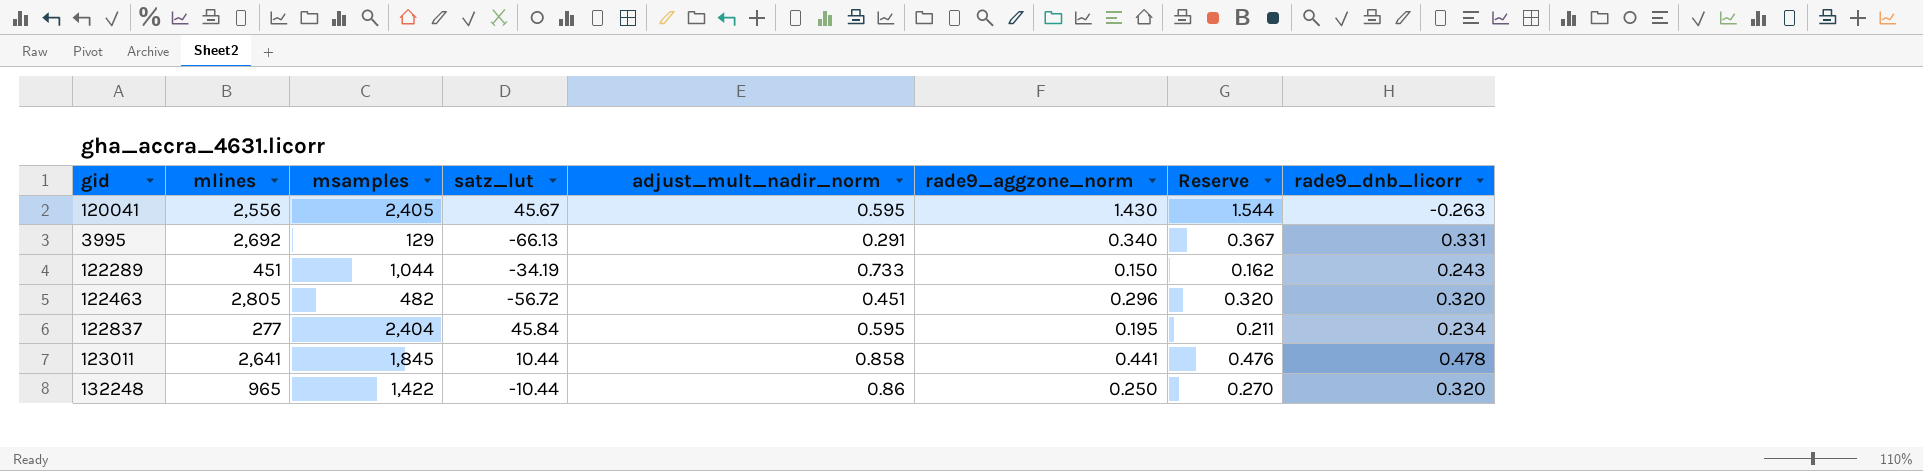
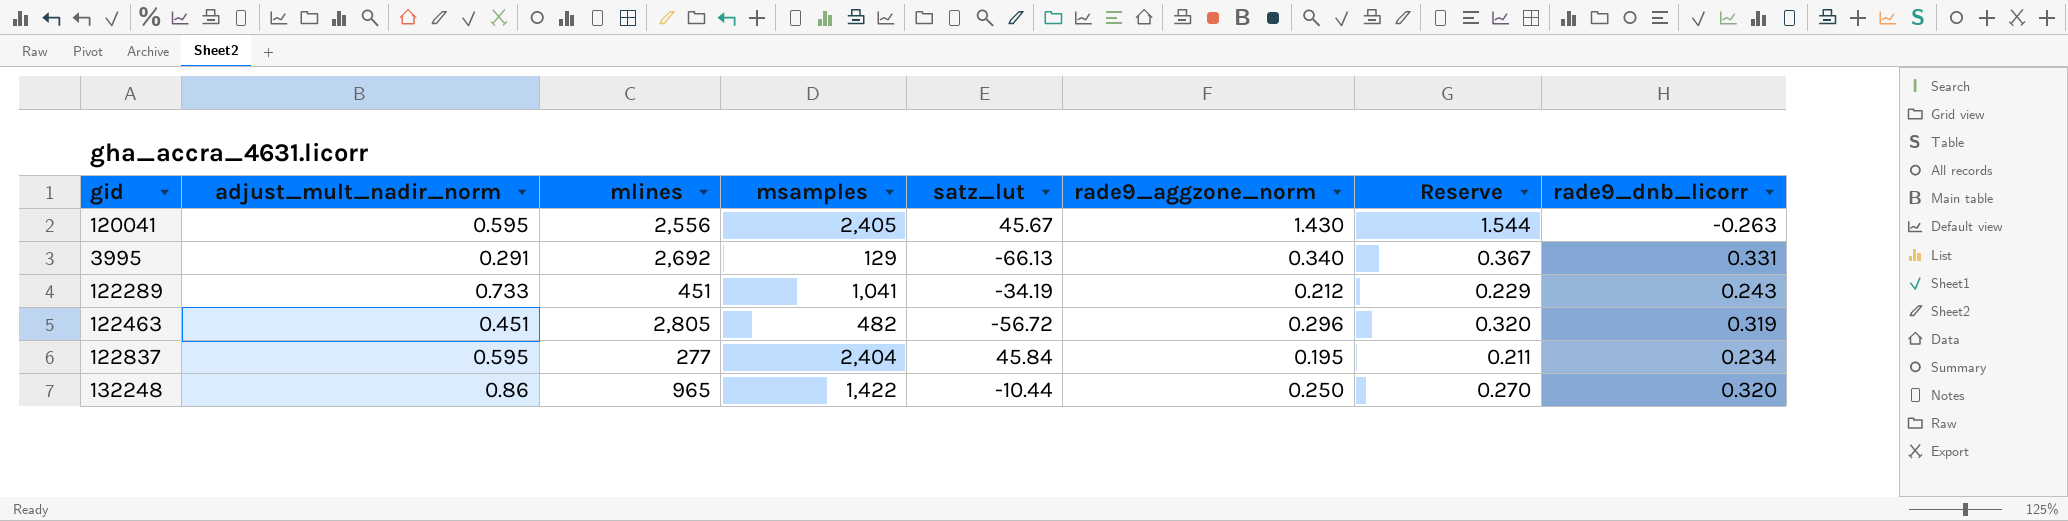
column adjust_mult_nadir_norm | position: 5 -> 2
row 123011: 2,641 | 1,845 | 10.44 | 0.858 | 0.441 | 0.476 | 0.478 -> none
122289 | msamples: 1,044 -> 1,041
122289 | rade9_aggzone_norm: 0.150 -> 0.212
122289 | Reserve: 0.162 -> 0.229
122463 | rade9_dnb_licorr: 0.320 -> 0.319

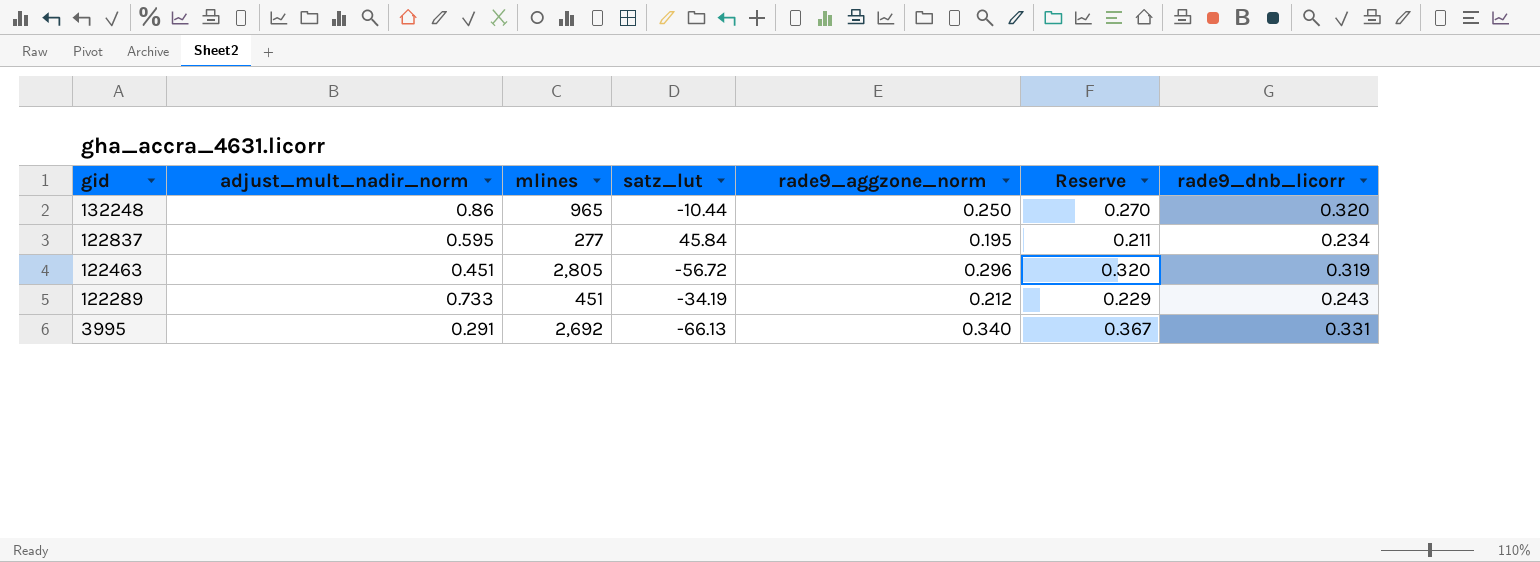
row order: none -> gid descending
column msamples | position: 4 -> none
row 120041: 0.595 | 2,556 | 2,405 | 45.67 | 1.430 | 1.544 | -0.263 -> none

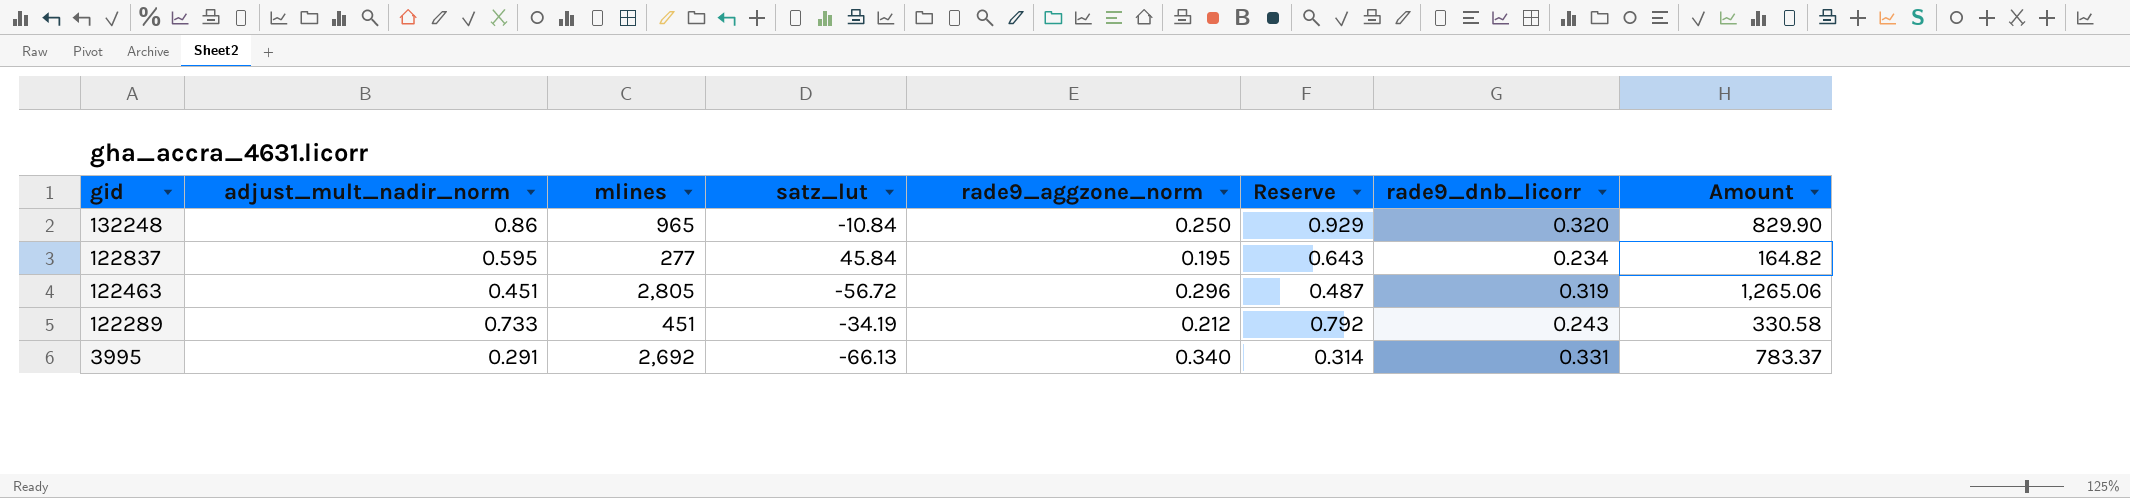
column Reserve | formula: [rade9_aggzone_norm] * 1.08 -> [adjust_mult_nadir_norm] * 1.08
column Amount | formula: none -> [adjust_mult_nadir_norm] * [mlines]
132248 | satz_lut: -10.44 -> -10.84

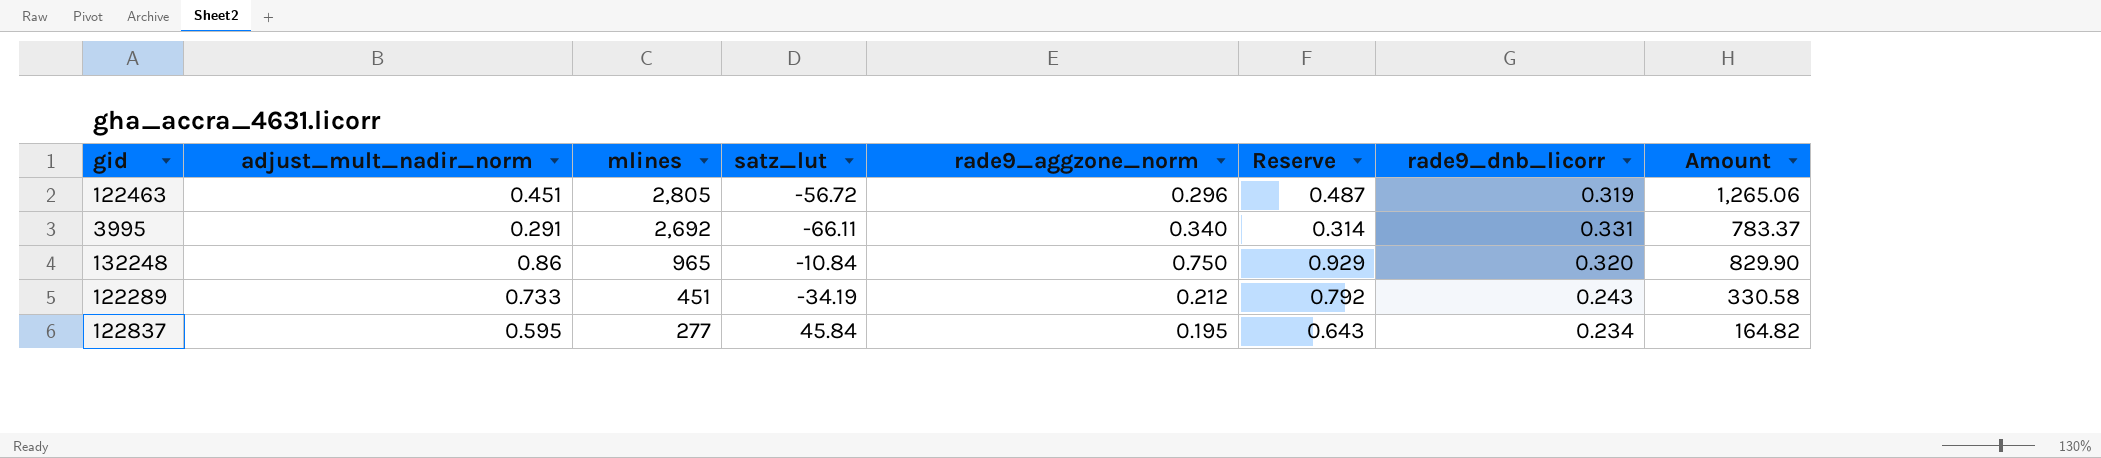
row order: gid descending -> mlines descending
3995 | satz_lut: -66.13 -> -66.11
132248 | rade9_aggzone_norm: 0.250 -> 0.750

